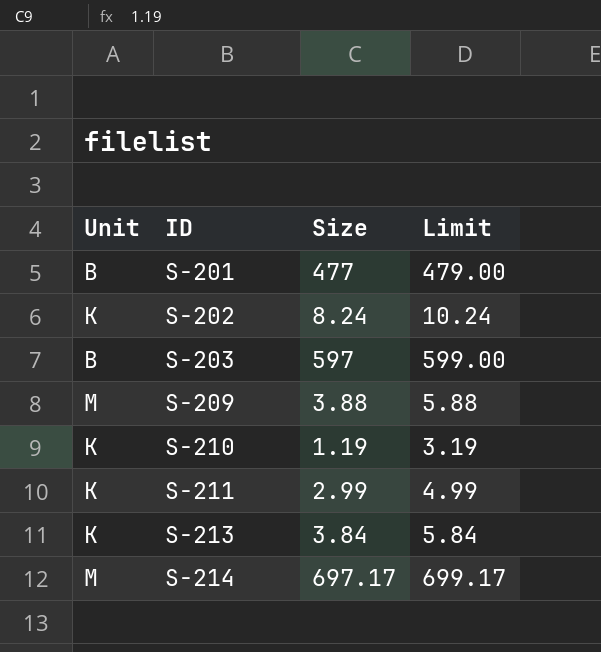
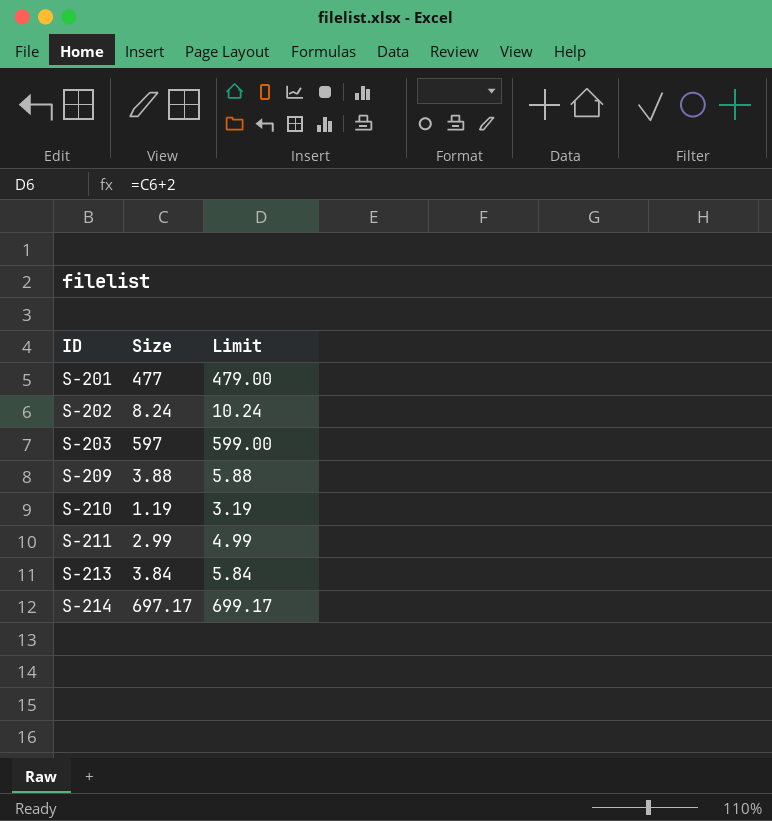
column Unit | position: 1 -> none

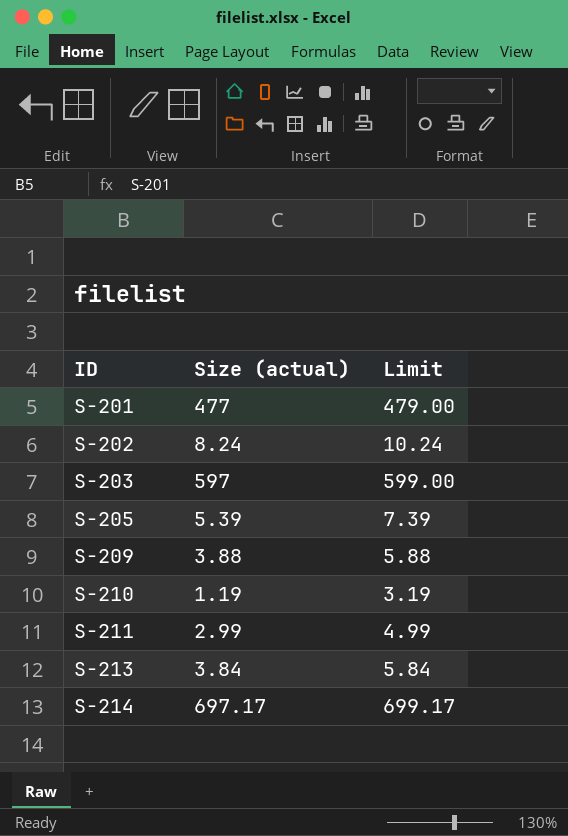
column name: Size -> Size (actual)
row S-205: none -> 5.39 | 7.39

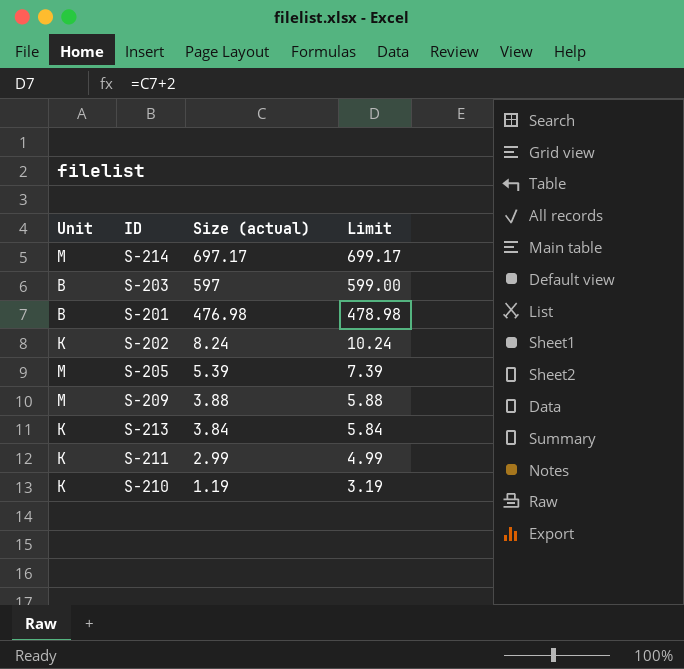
row order: ID ascending -> Size (actual) descending
column Unit | position: none -> 1
S-201 | Size (actual): 477 -> 476.98
S-201 | Limit: 479.00 -> 478.98

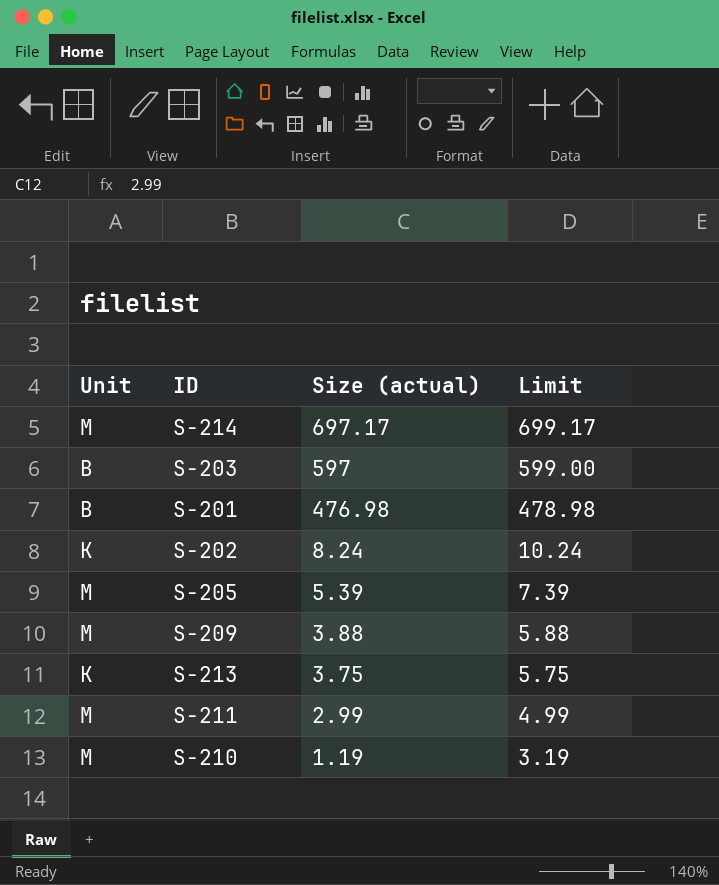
S-213 | Size (actual): 3.84 -> 3.75
S-213 | Limit: 5.84 -> 5.75
S-211 | Unit: K -> M
S-210 | Unit: K -> M

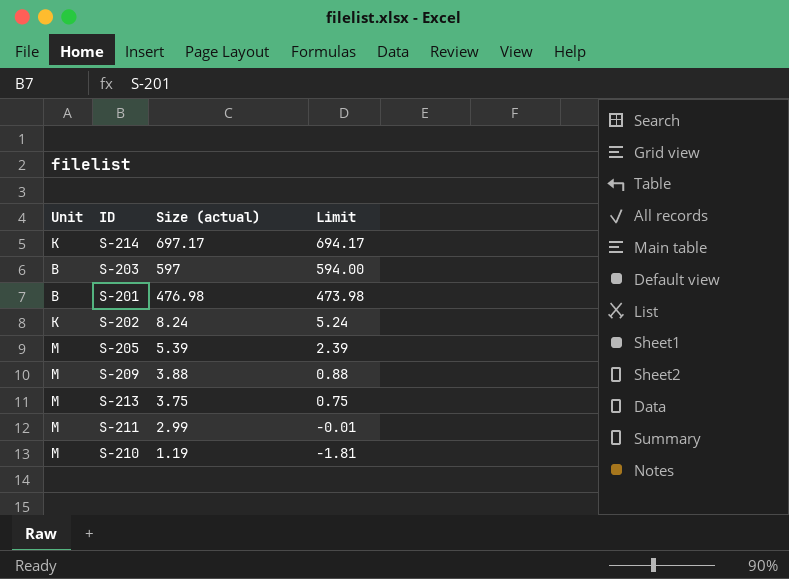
column Limit | formula: [Size (actual)] + 2 -> [Size (actual)] - 3
S-214 | Unit: M -> K
S-213 | Unit: K -> M

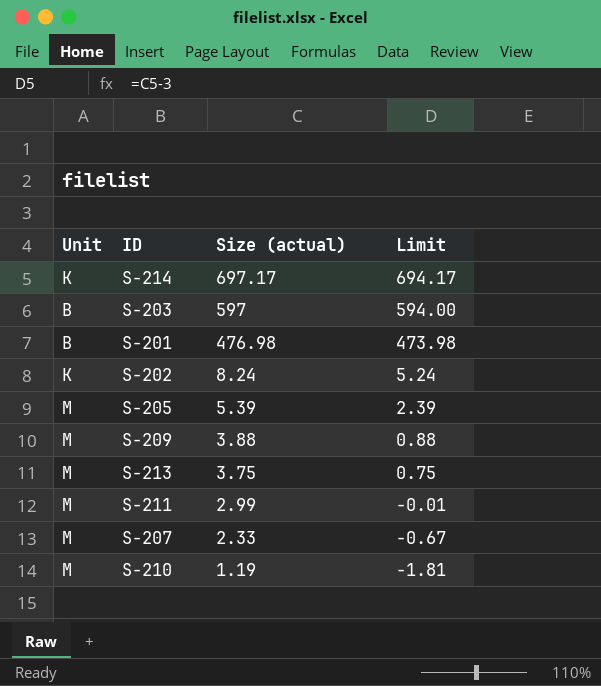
row S-207: none -> M | 2.33 | -0.67

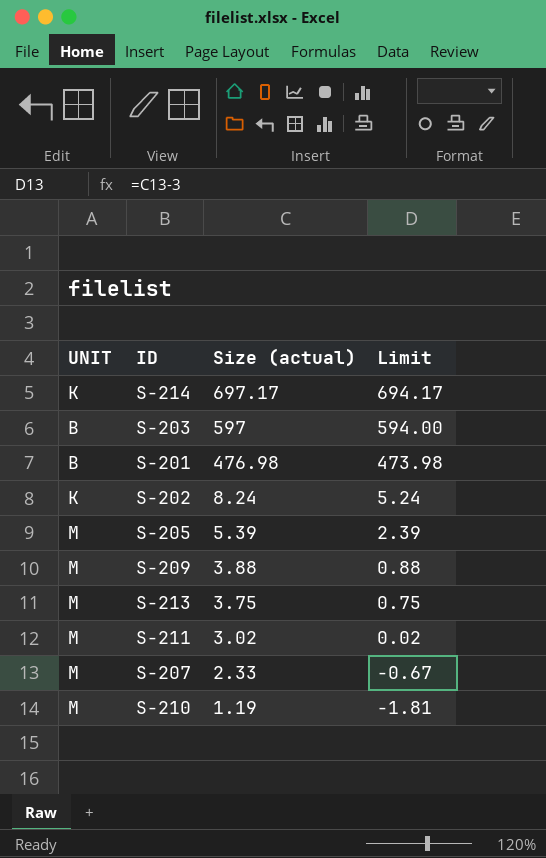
column name: Unit -> UNIT
S-211 | Size (actual): 2.99 -> 3.02
S-211 | Limit: -0.01 -> 0.02

